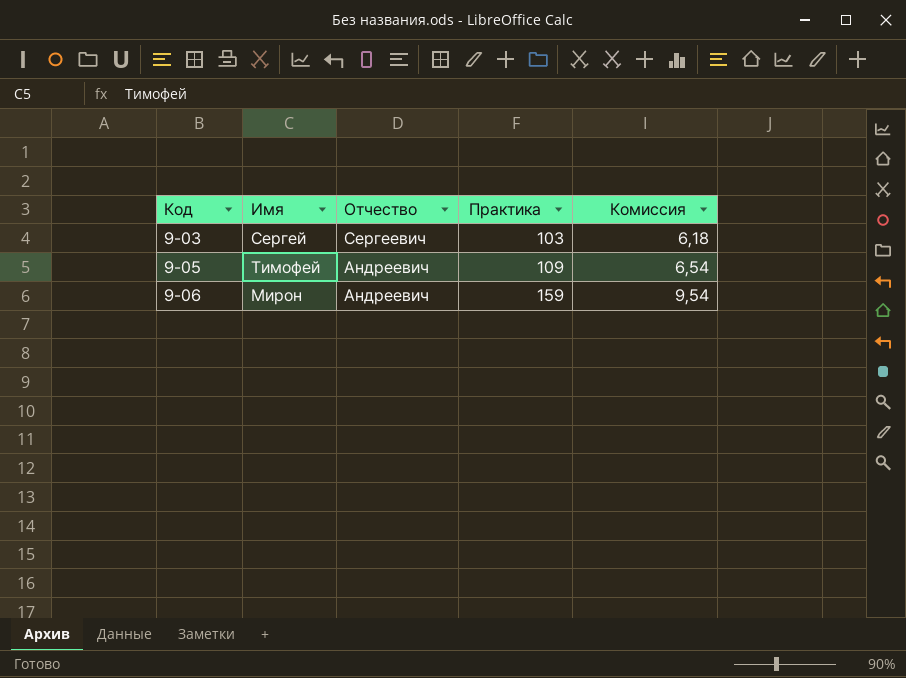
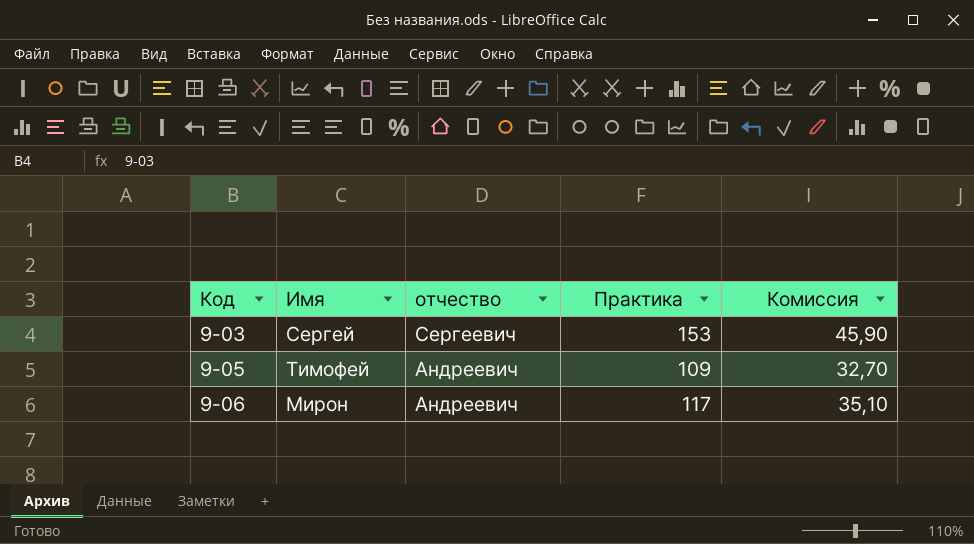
column name: Отчество -> отчество
column Комиссия | formula: [Практика] * 0,06 -> [Практика] * 0,3
9-03 | Практика: 103 -> 153
9-06 | Практика: 159 -> 117

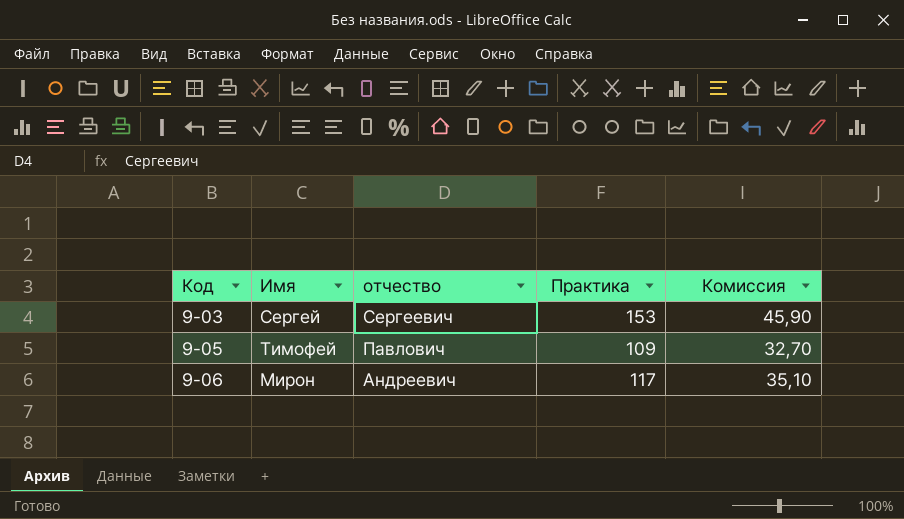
9-05 | отчество: Андреевич -> Павлович

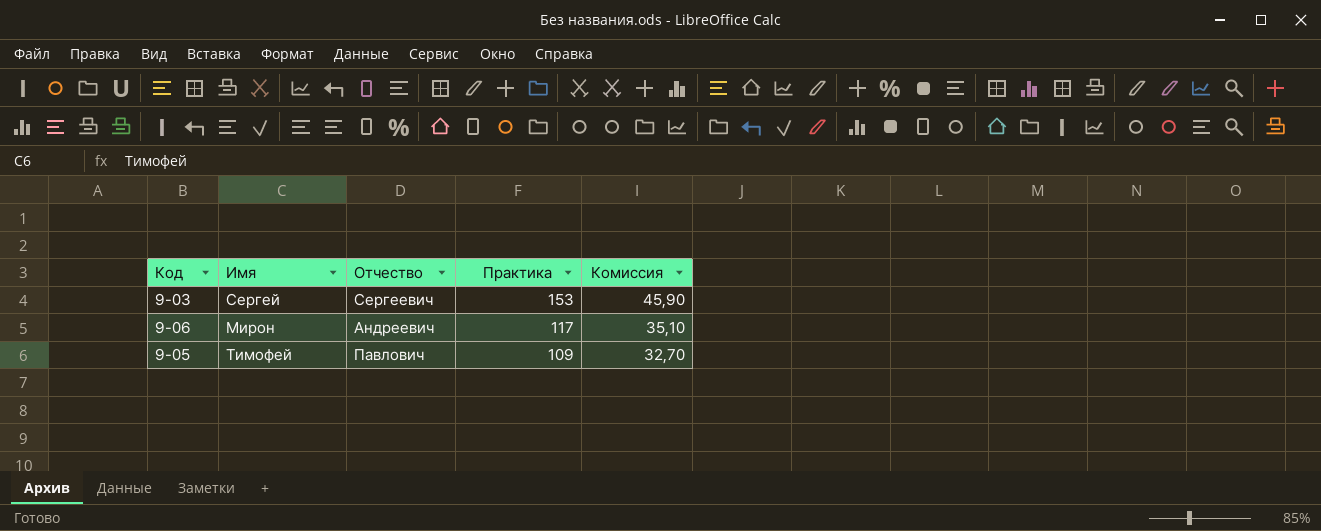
row order: Код ascending -> Практика descending
column name: отчество -> Отчество

